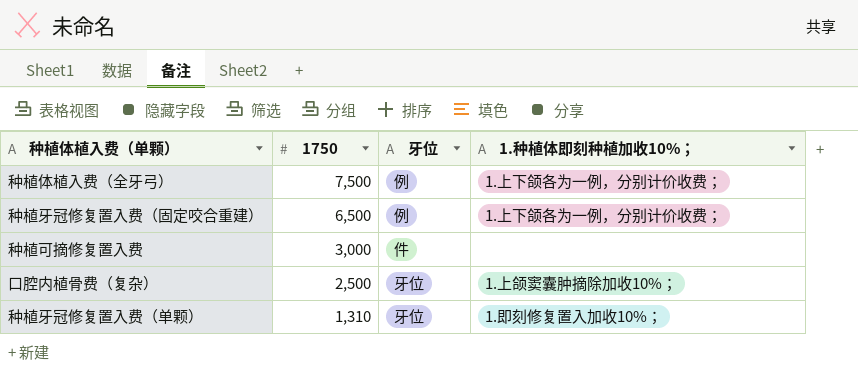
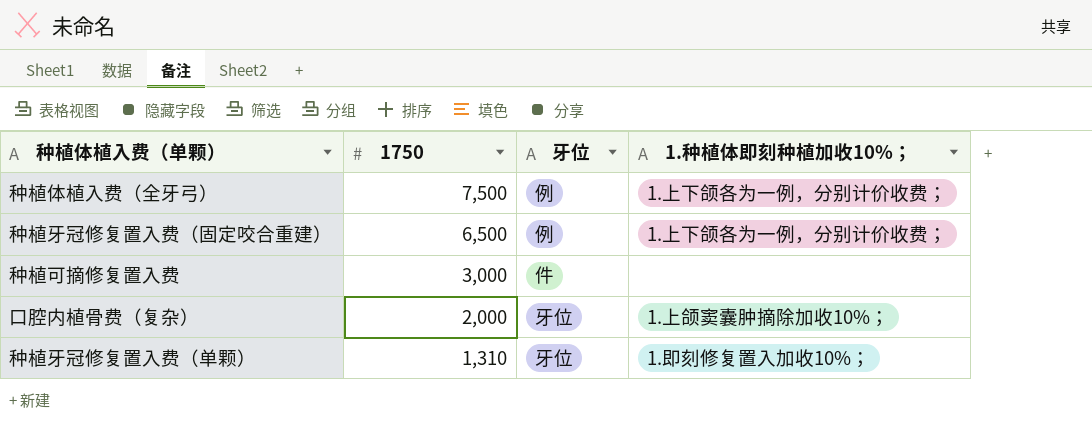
口腔内植骨费（复杂） | 1750: 2,500 -> 2,000

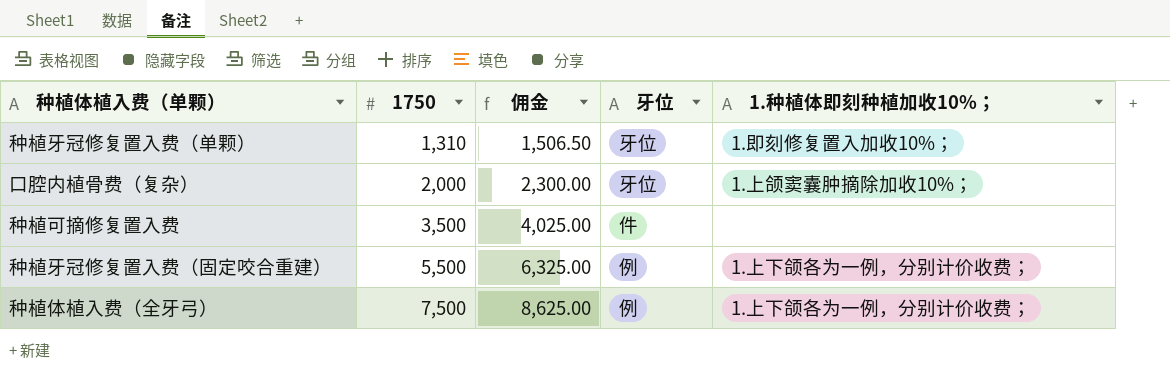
row order: 1750 descending -> 1750 ascending
column 佣金 | formula: none -> [1750] * 1.15
种植可摘修复置入费 | 1750: 3,000 -> 3,500
种植牙冠修复置入费（固定咬合重建） | 1750: 6,500 -> 5,500

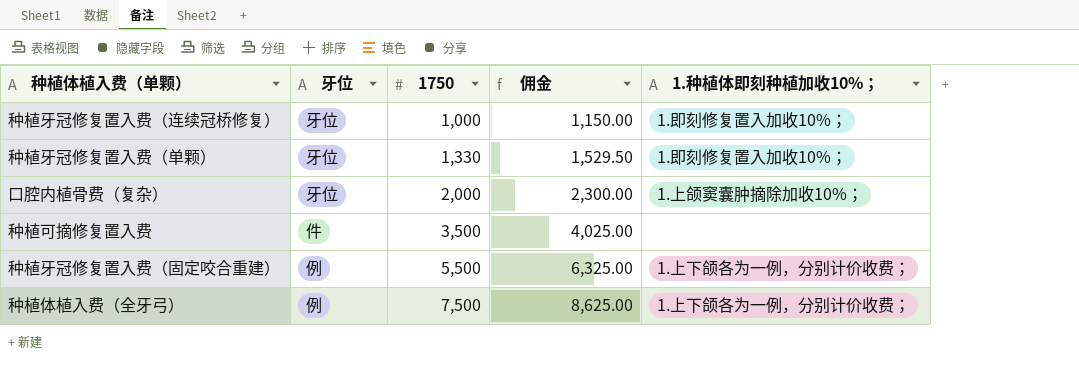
column 牙位 | position: 4 -> 2
row 种植牙冠修复置入费（连续冠桥修复）: none -> 牙位 | 1,000 | 1,150.00 | 1.即刻修复置入加收10%；
种植牙冠修复置入费（单颗） | 1750: 1,310 -> 1,330
种植牙冠修复置入费（单颗） | 佣金: 1,506.50 -> 1,529.50

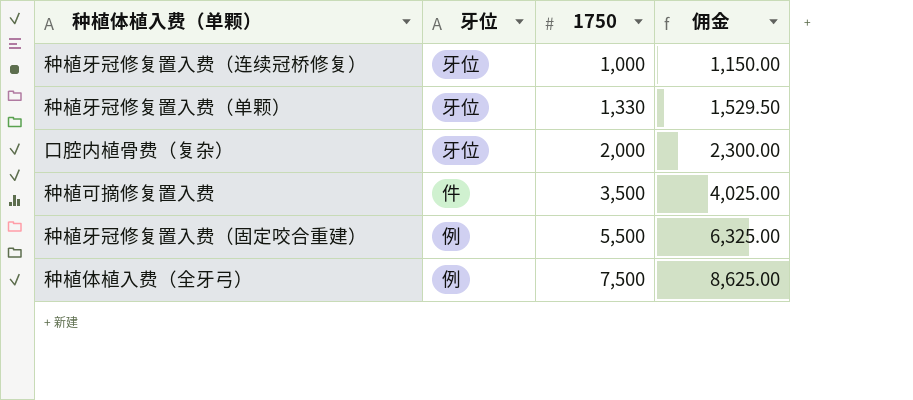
column 1.种植体即刻种植加收10%； | position: 5 -> none

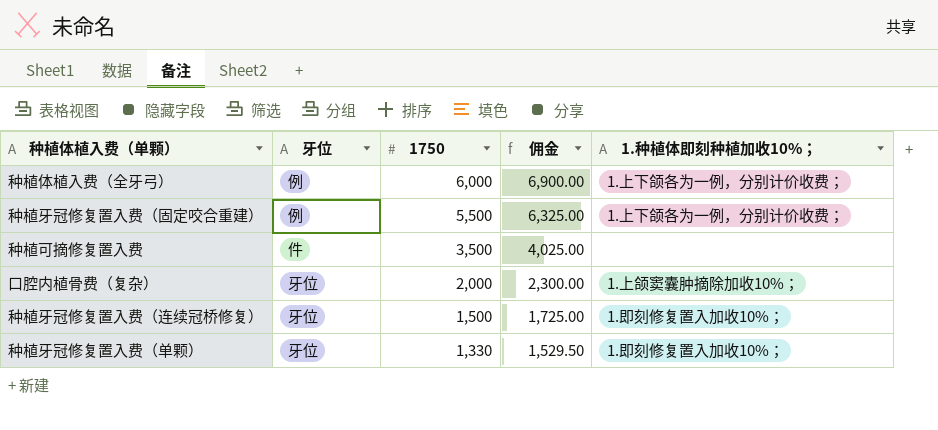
row order: 1750 ascending -> 1750 descending
column 1.种植体即刻种植加收10%； | position: none -> 5
种植体植入费（全牙弓） | 1750: 7,500 -> 6,000
种植体植入费（全牙弓） | 佣金: 8,625.00 -> 6,900.00
种植牙冠修复置入费（连续冠桥修复） | 1750: 1,000 -> 1,500
种植牙冠修复置入费（连续冠桥修复） | 佣金: 1,150.00 -> 1,725.00

